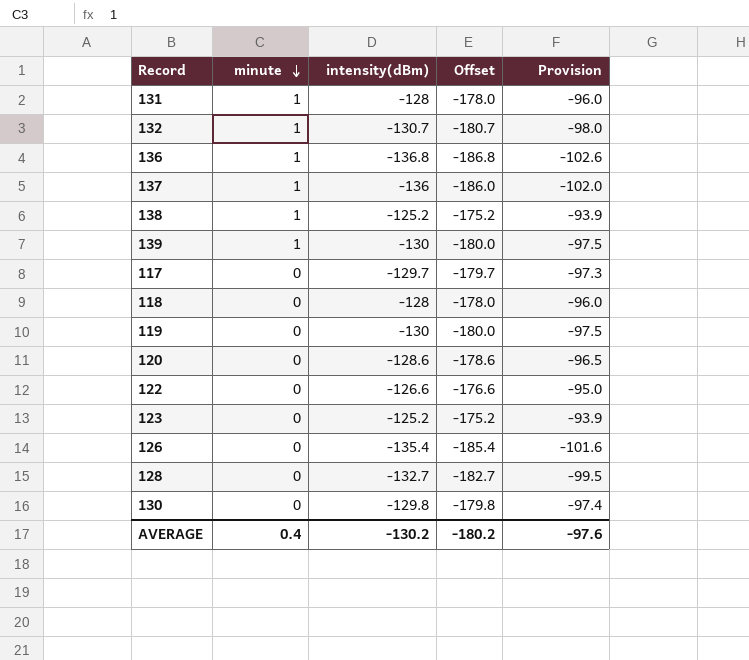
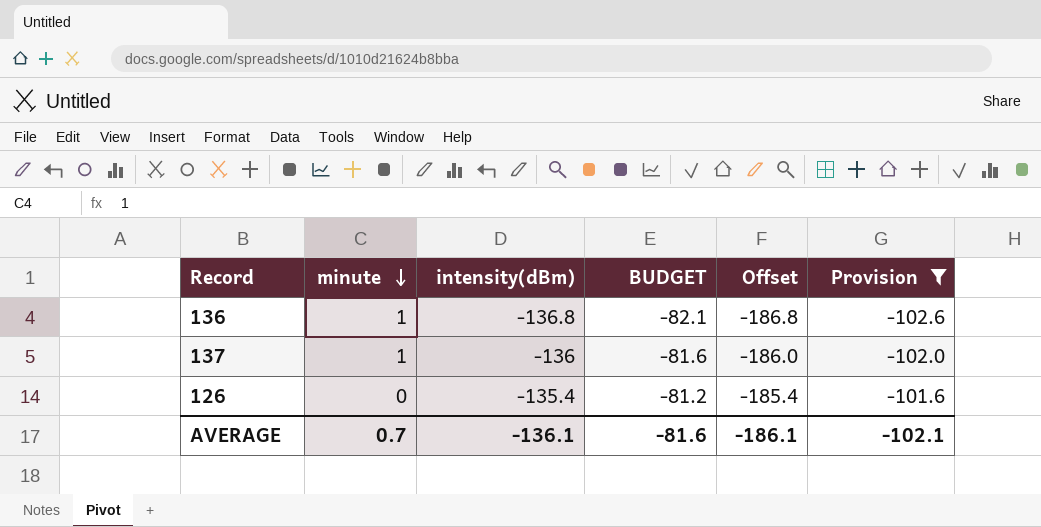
filter: none -> Provision <= -101.6
column BUDGET | formula: none -> [intensity(dBm)] * 0.6
AVERAGE | minute: 0.4 -> 0.7
AVERAGE | intensity(dBm): -130.2 -> -136.1
AVERAGE | Offset: -180.2 -> -186.1
AVERAGE | Provision: -97.6 -> -102.1

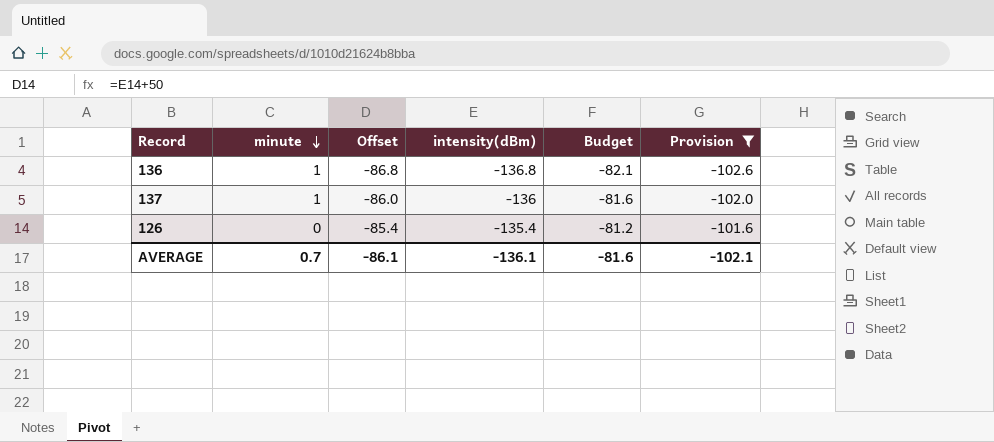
column Offset | formula: [intensity(dBm)] - 50 -> [intensity(dBm)] + 50
column Offset | position: 5 -> 3
column name: BUDGET -> Budget
AVERAGE | Offset: -186.1 -> -86.1

